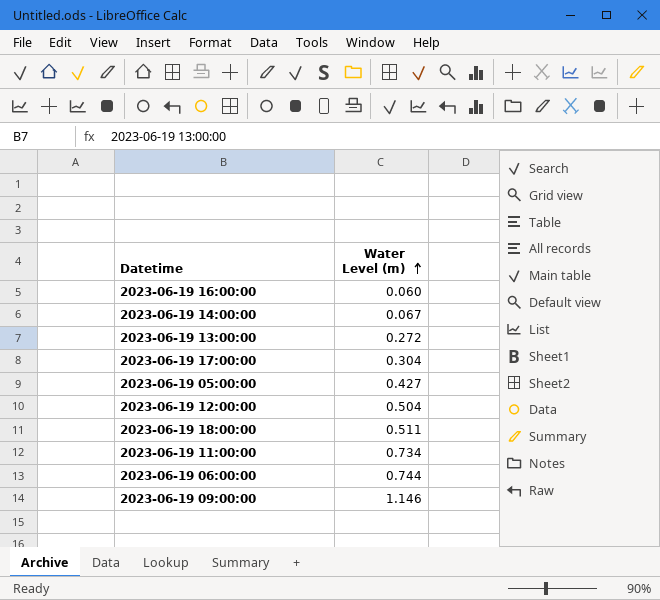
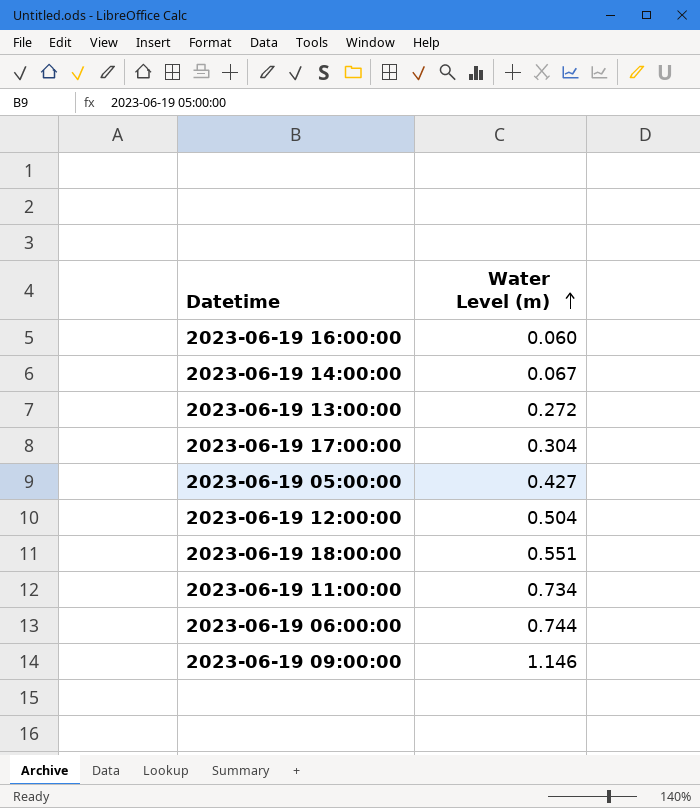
2023-06-19 18:00:00 | Water Level (m): 0.511 -> 0.551

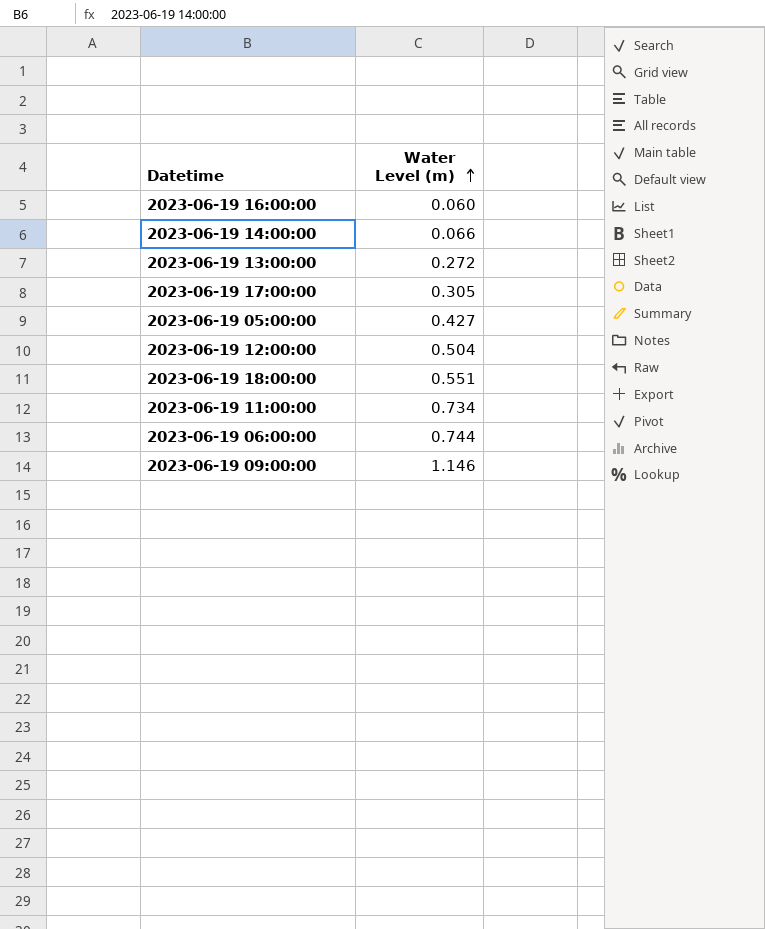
2023-06-19 14:00:00 | Water Level (m): 0.067 -> 0.066
2023-06-19 17:00:00 | Water Level (m): 0.304 -> 0.305

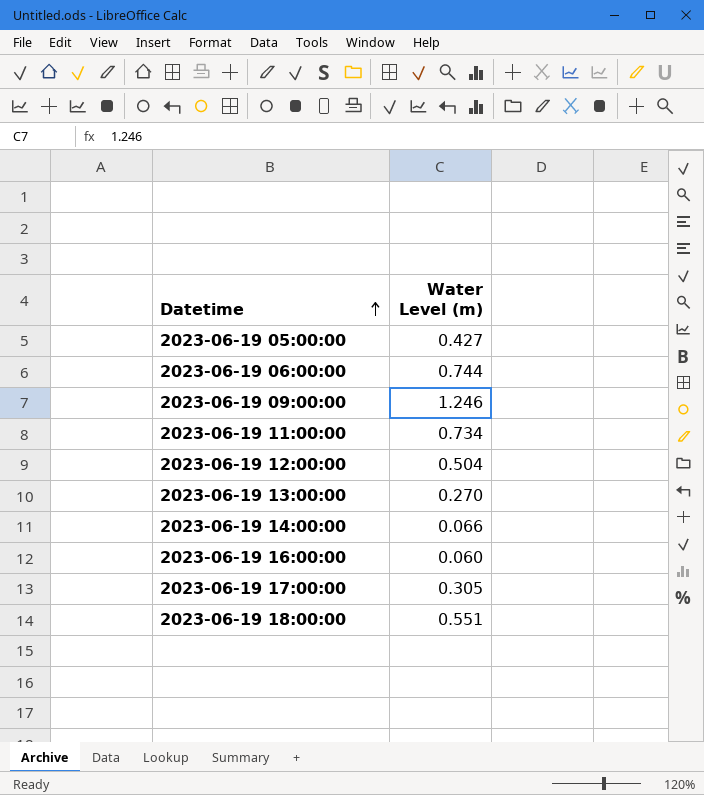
row order: Water Level (m) ascending -> Datetime ascending
2023-06-19 09:00:00 | Water Level (m): 1.146 -> 1.246
2023-06-19 13:00:00 | Water Level (m): 0.272 -> 0.270

